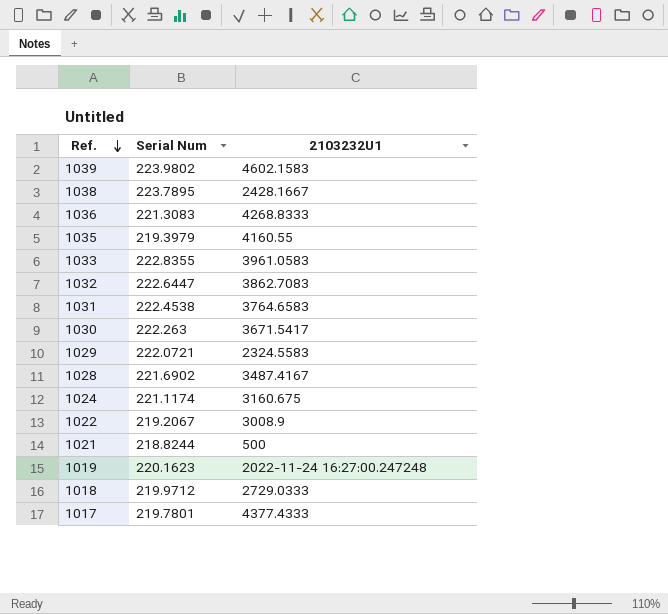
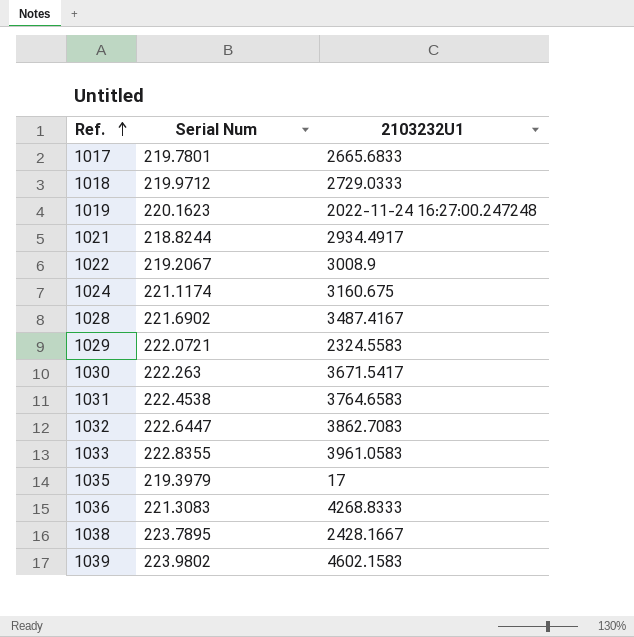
row order: Ref. descending -> Ref. ascending
1017 | 2103232U1: 4377.4333 -> 2665.6833
1021 | 2103232U1: 500 -> 2934.4917
1035 | 2103232U1: 4160.55 -> 17

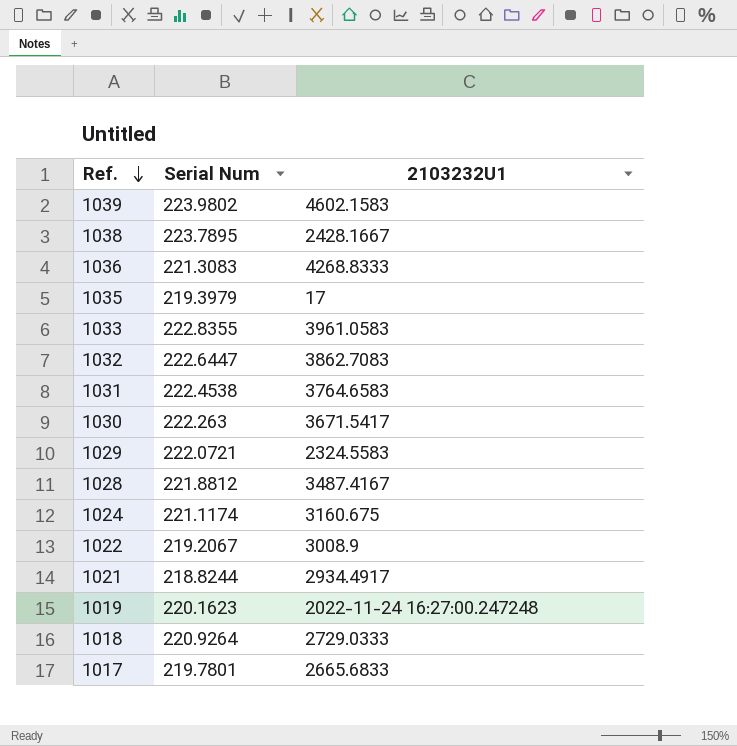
row order: Ref. ascending -> Ref. descending
1028 | Serial Num: 221.6902 -> 221.8812
1018 | Serial Num: 219.9712 -> 220.9264

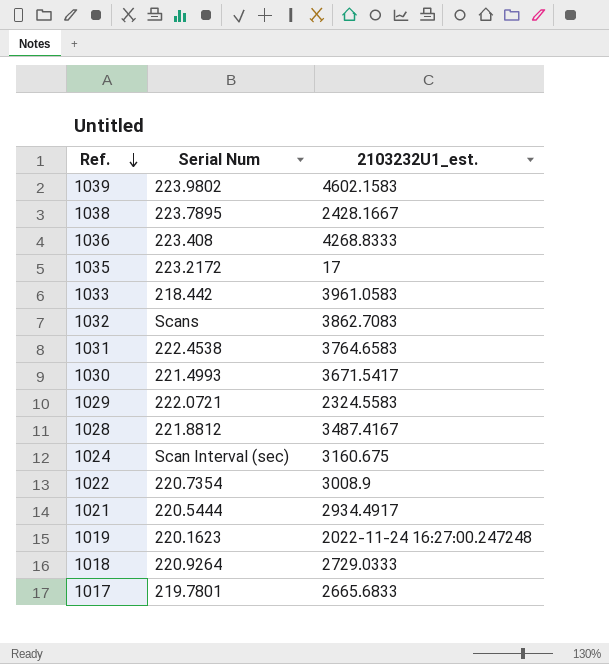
column name: 2103232U1 -> 2103232U1_est.
1036 | Serial Num: 221.3083 -> 223.408
1035 | Serial Num: 219.3979 -> 223.2172
1033 | Serial Num: 222.8355 -> 218.442
1032 | Serial Num: 222.6447 -> Scans
1030 | Serial Num: 222.263 -> 221.4993
1024 | Serial Num: 221.1174 -> Scan Interval (sec)
1022 | Serial Num: 219.2067 -> 220.7354
1021 | Serial Num: 218.8244 -> 220.5444

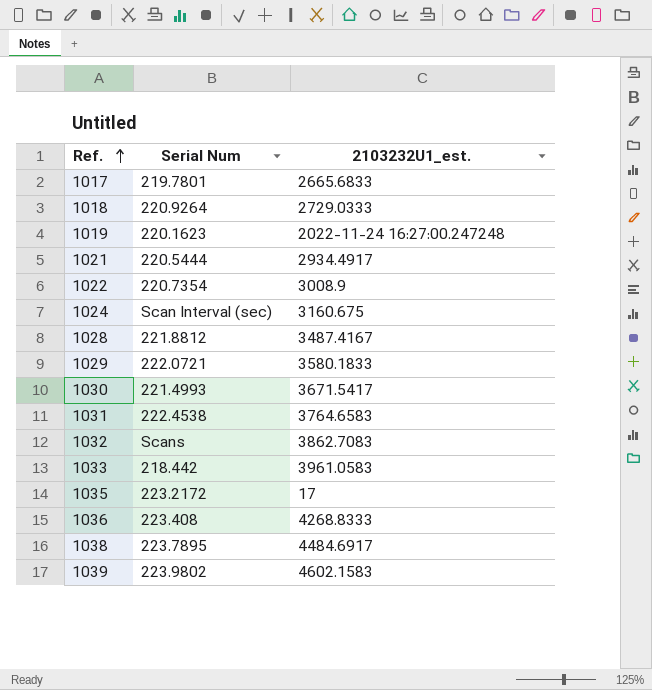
row order: Ref. descending -> Ref. ascending
1029 | 2103232U1_est.: 2324.5583 -> 3580.1833
1038 | 2103232U1_est.: 2428.1667 -> 4484.6917

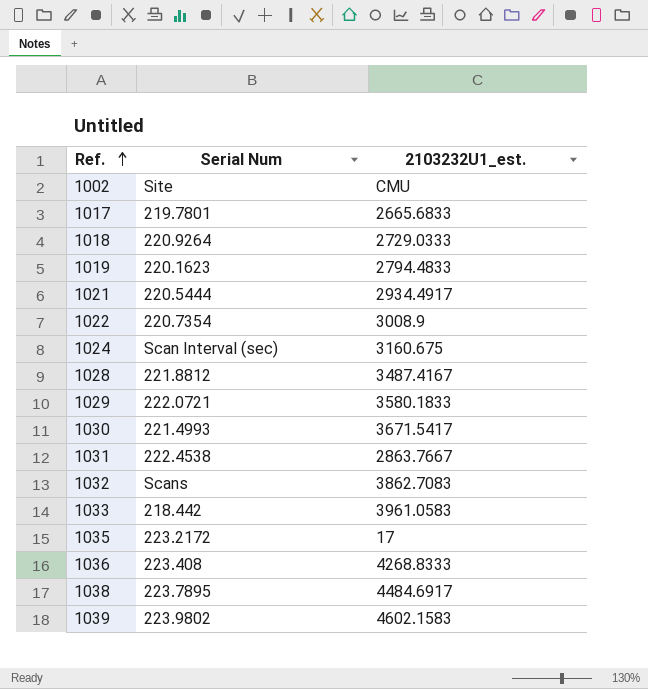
row 1002: none -> Site | CMU
1019 | 2103232U1_est.: 2022-11-24 16:27:00.247248 -> 2794.4833
1031 | 2103232U1_est.: 3764.6583 -> 2863.7667

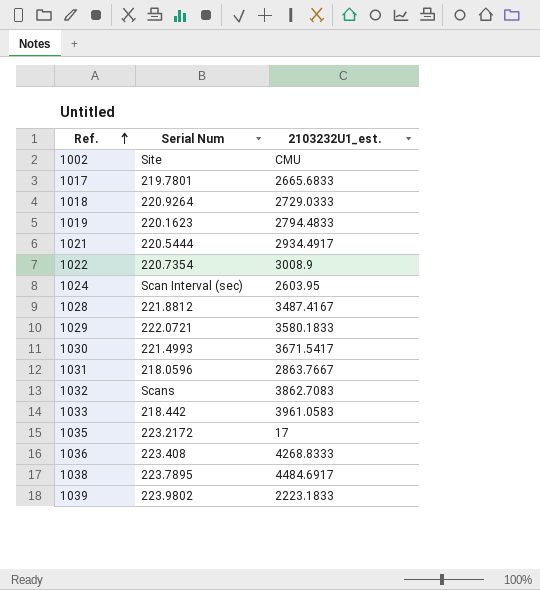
1024 | 2103232U1_est.: 3160.675 -> 2603.95
1031 | Serial Num: 222.4538 -> 218.0596
1039 | 2103232U1_est.: 4602.1583 -> 2223.1833

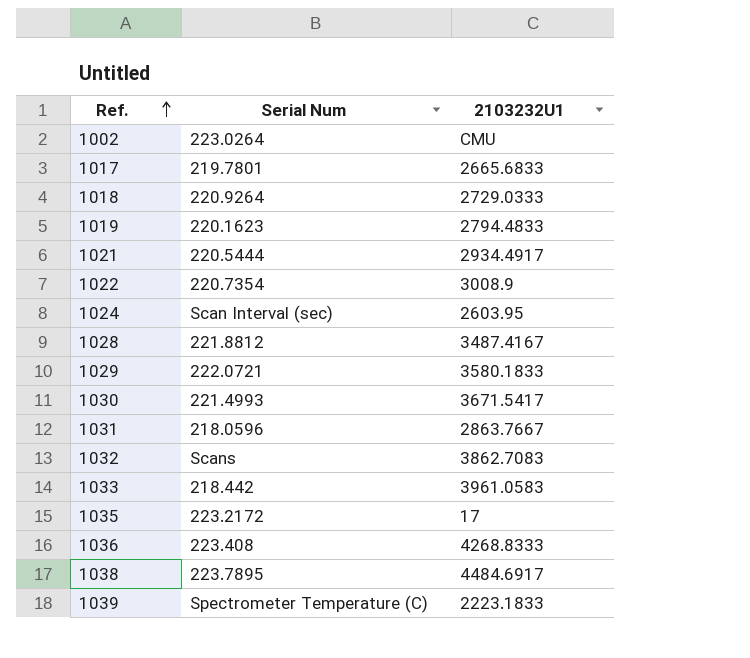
column name: 2103232U1_est. -> 2103232U1
1002 | Serial Num: Site -> 223.0264
1039 | Serial Num: 223.9802 -> Spectrometer Temperature (C)

